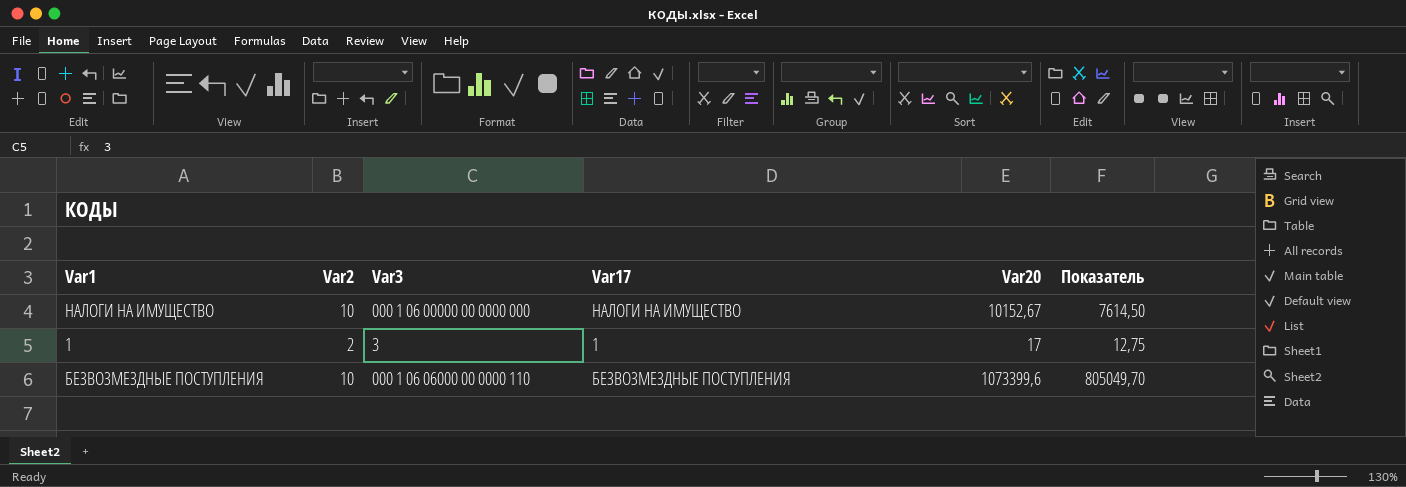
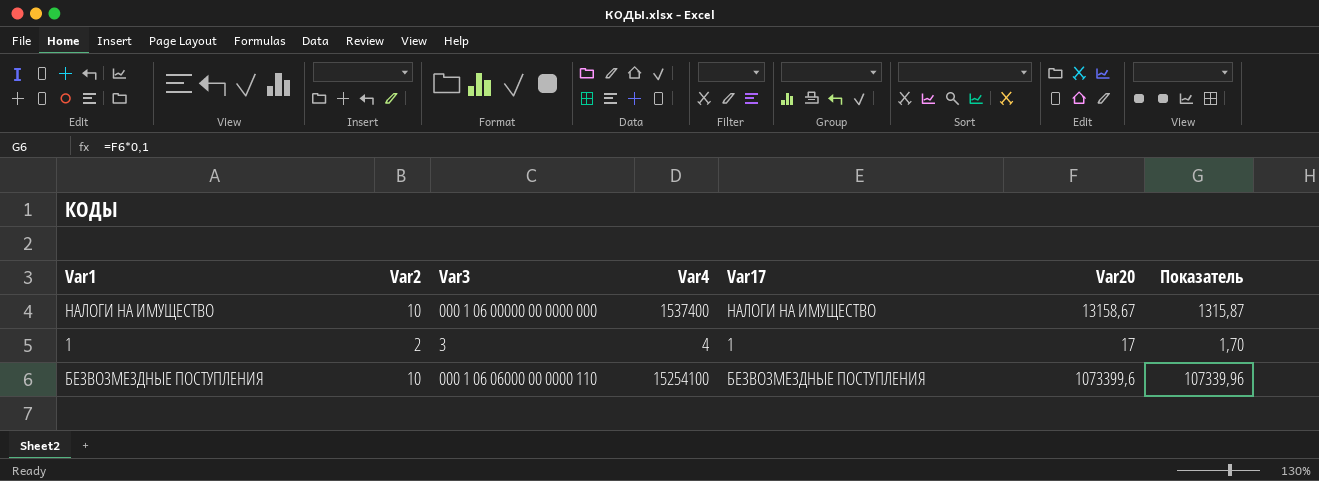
column Var4 | position: none -> 4
column Показатель | formula: [Var20] * 0,75 -> [Var20] * 0,1
НАЛОГИ НА ИМУЩЕСТВО | Var20: 10152,67 -> 13158,67

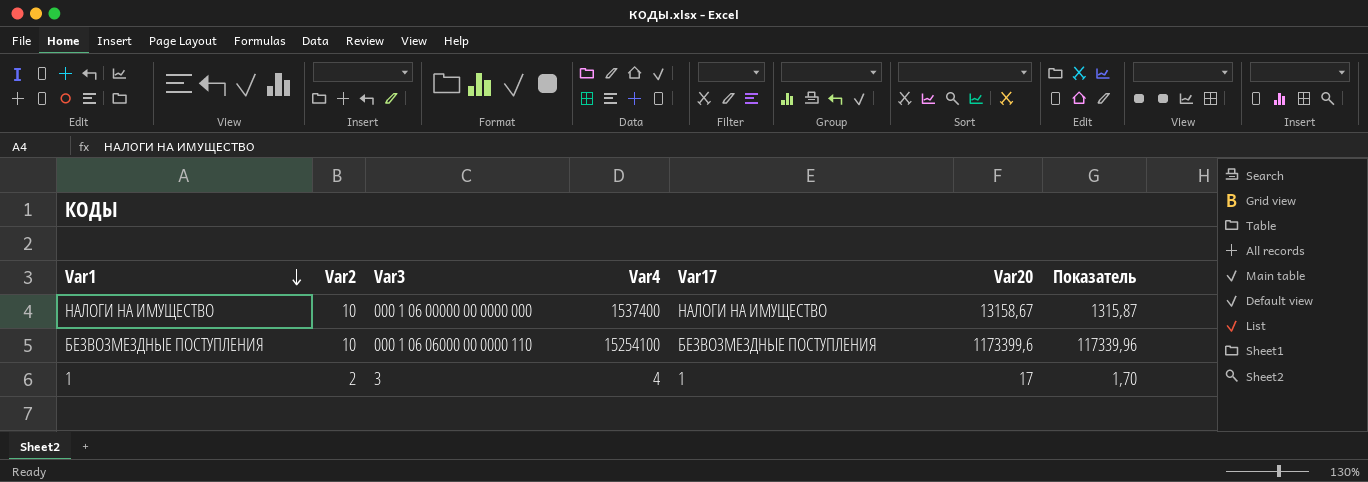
row order: none -> Var1 descending
БЕЗВОЗМЕЗДНЫЕ ПОСТУПЛЕНИЯ | Var20: 1073399,6 -> 1173399,6
БЕЗВОЗМЕЗДНЫЕ ПОСТУПЛЕНИЯ | Показатель: 107339,96 -> 117339,96

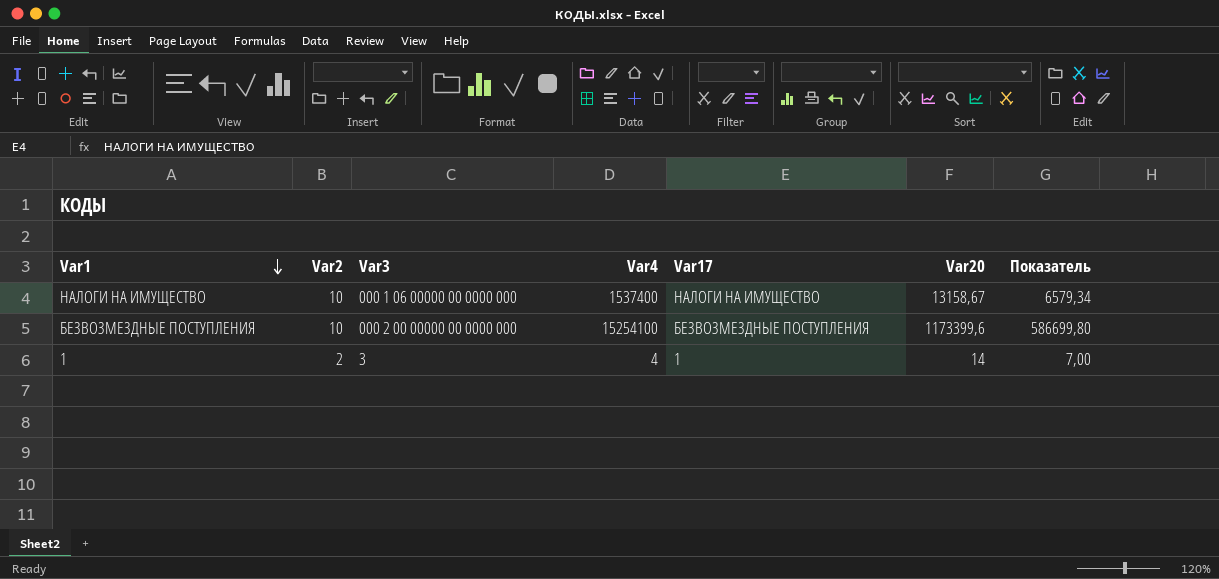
column Показатель | formula: [Var20] * 0,1 -> [Var20] * 0,5
БЕЗВОЗМЕЗДНЫЕ ПОСТУПЛЕНИЯ | Var3: 000 1 06 06000 00 0000 110 -> 000 2 00 00000 00 0000 000
1 | Var20: 17 -> 14

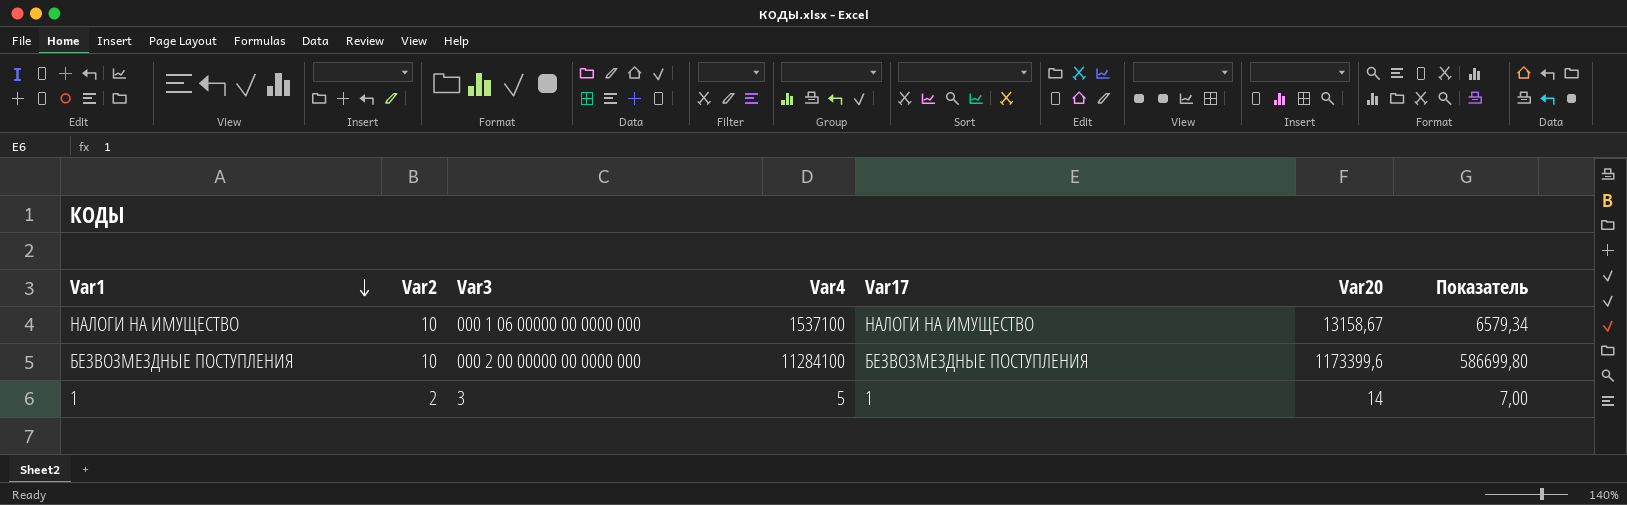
НАЛОГИ НА ИМУЩЕСТВО | Var4: 1537400 -> 1537100
БЕЗВОЗМЕЗДНЫЕ ПОСТУПЛЕНИЯ | Var4: 15254100 -> 11284100
1 | Var4: 4 -> 5

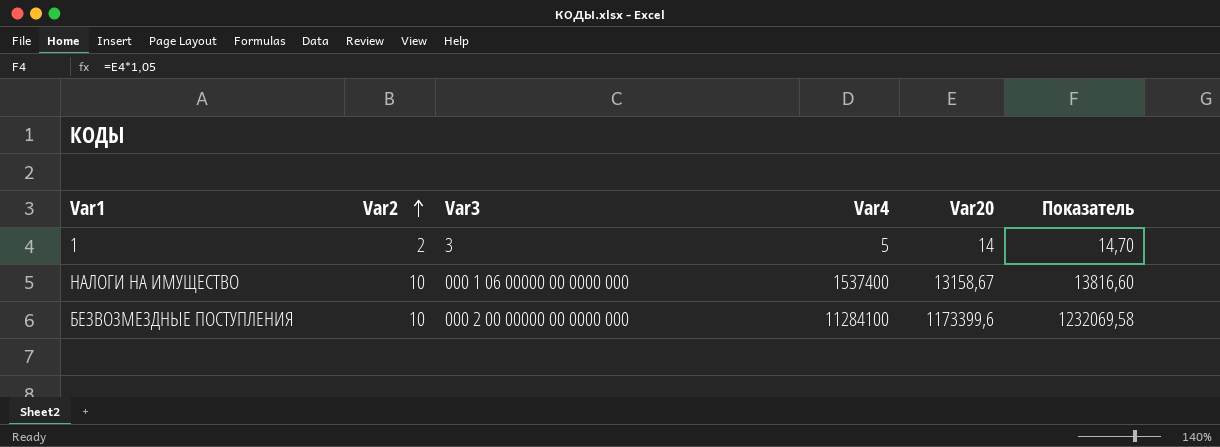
row order: Var1 descending -> Var2 ascending
column Var17 | position: 5 -> none
column Показатель | formula: [Var20] * 0,5 -> [Var20] * 1,05
НАЛОГИ НА ИМУЩЕСТВО | Var4: 1537100 -> 1537400

